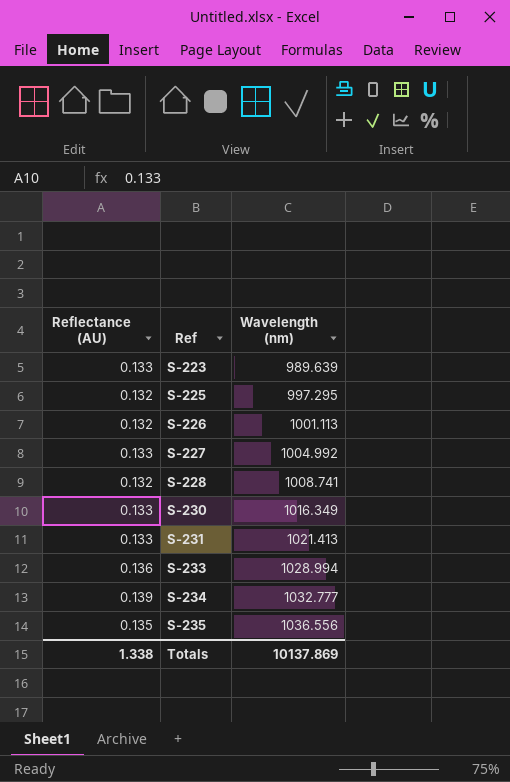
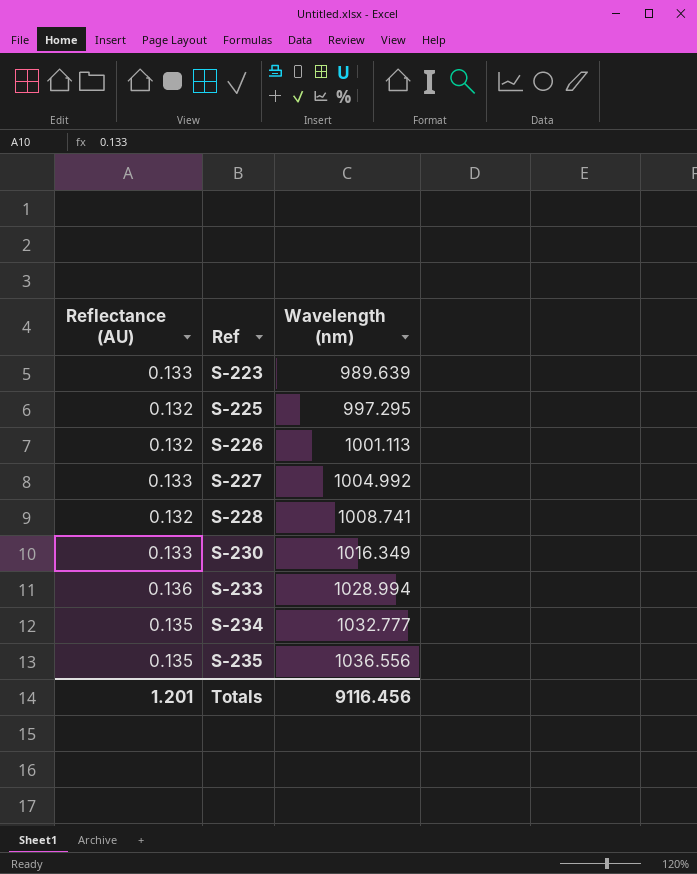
row S-231: 0.133 | 1021.413 -> none
S-234 | Reflectance (AU): 0.139 -> 0.135
Totals | Reflectance (AU): 1.338 -> 1.201
Totals | Wavelength (nm): 10137.869 -> 9116.456

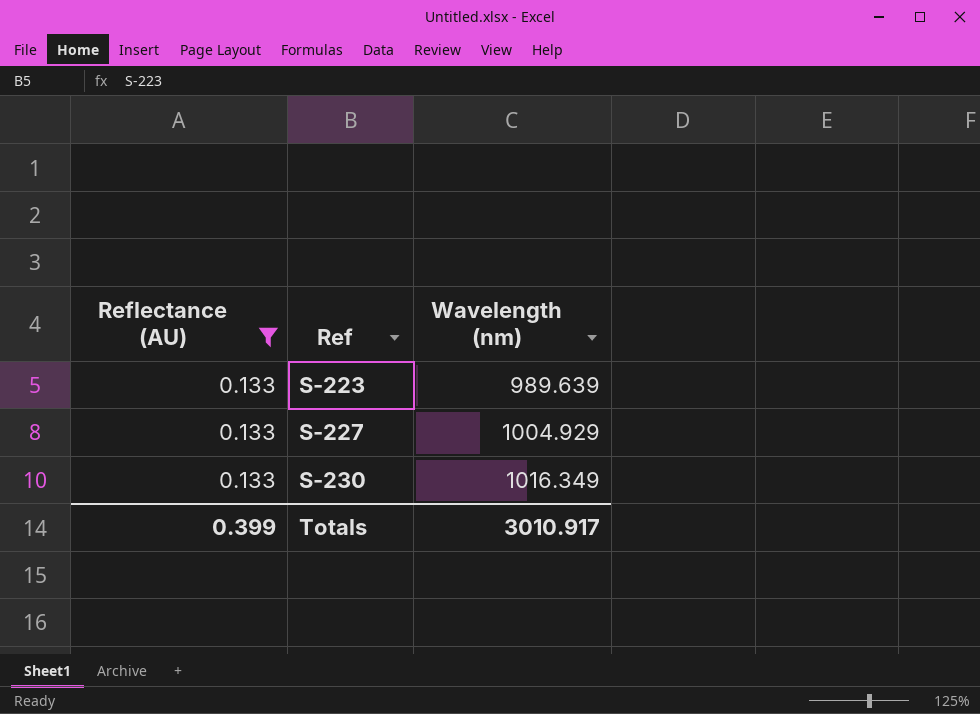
filter: none -> Reflectance (AU) = 0.133
S-227 | Wavelength (nm): 1004.992 -> 1004.929
Totals | Reflectance (AU): 1.201 -> 0.399
Totals | Wavelength (nm): 9116.456 -> 3010.917

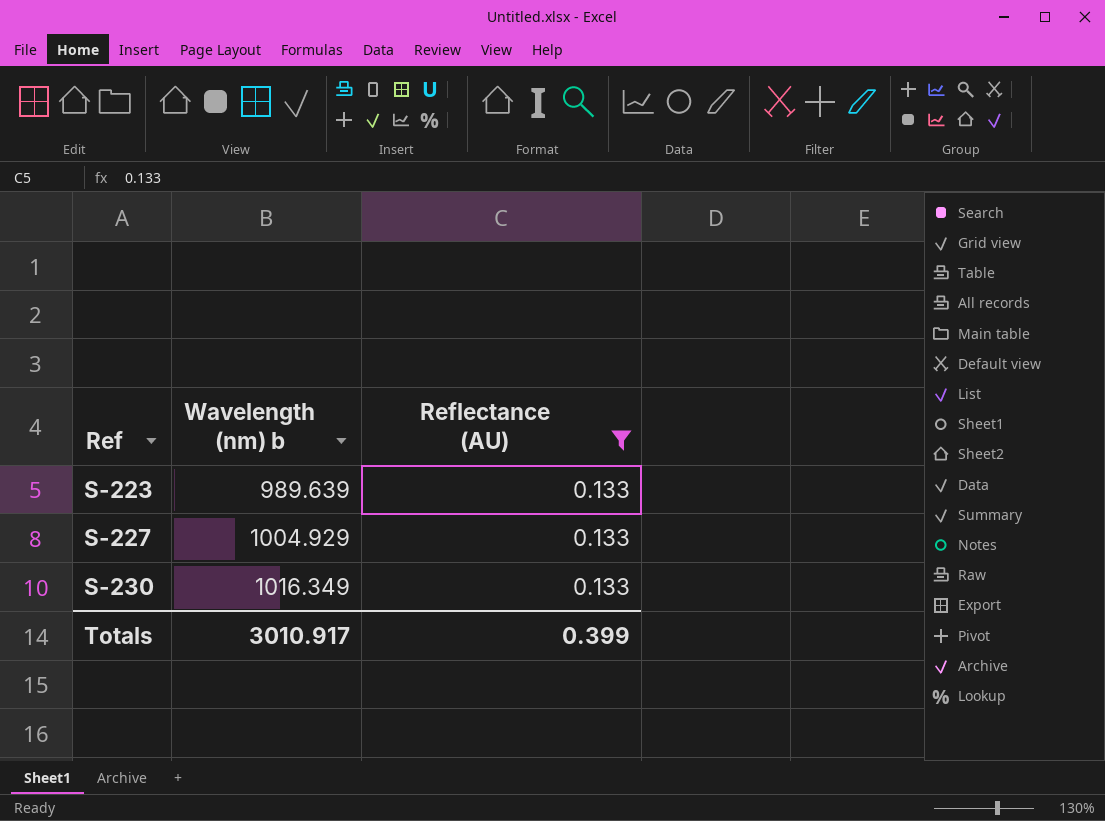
column name: Wavelength (nm) -> Wavelength (nm) b
column Reflectance (AU) | position: 1 -> 3

